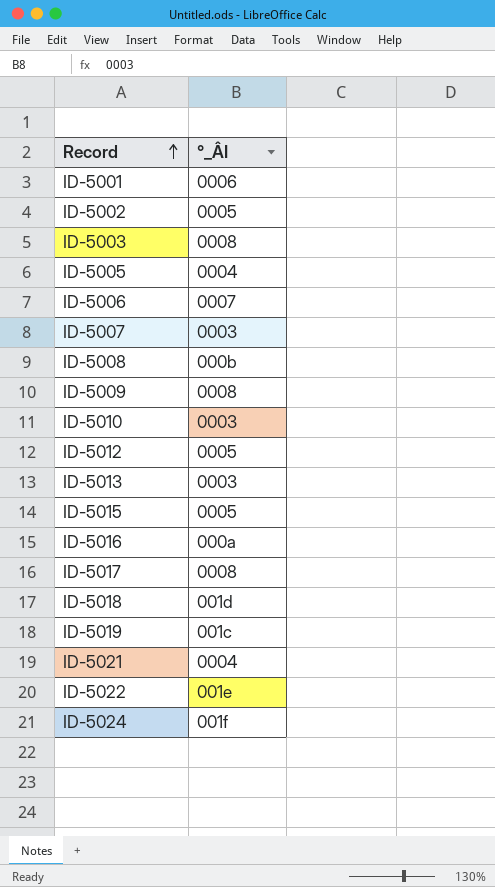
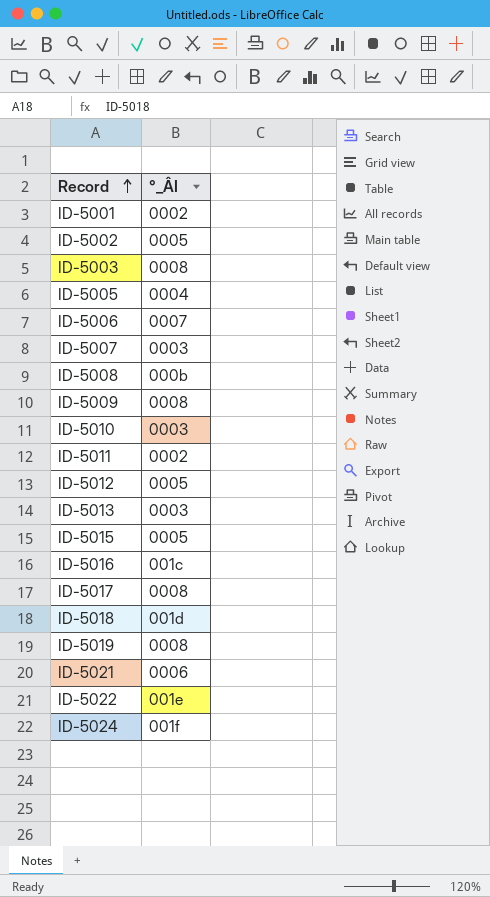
ID-5001 | °_ÂI: 0006 -> 0002
row ID-5011: none -> 0002
ID-5016 | °_ÂI: 000a -> 001c
ID-5019 | °_ÂI: 001c -> 0008
ID-5021 | °_ÂI: 0004 -> 0006

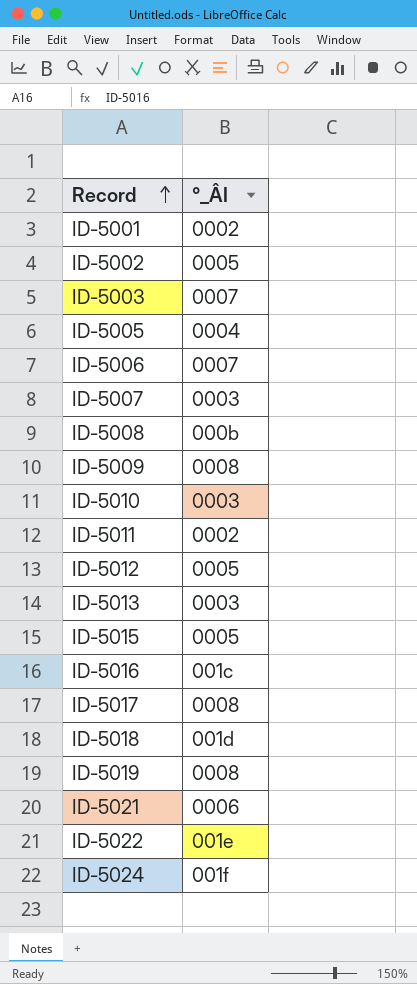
ID-5003 | °_ÂI: 0008 -> 0007

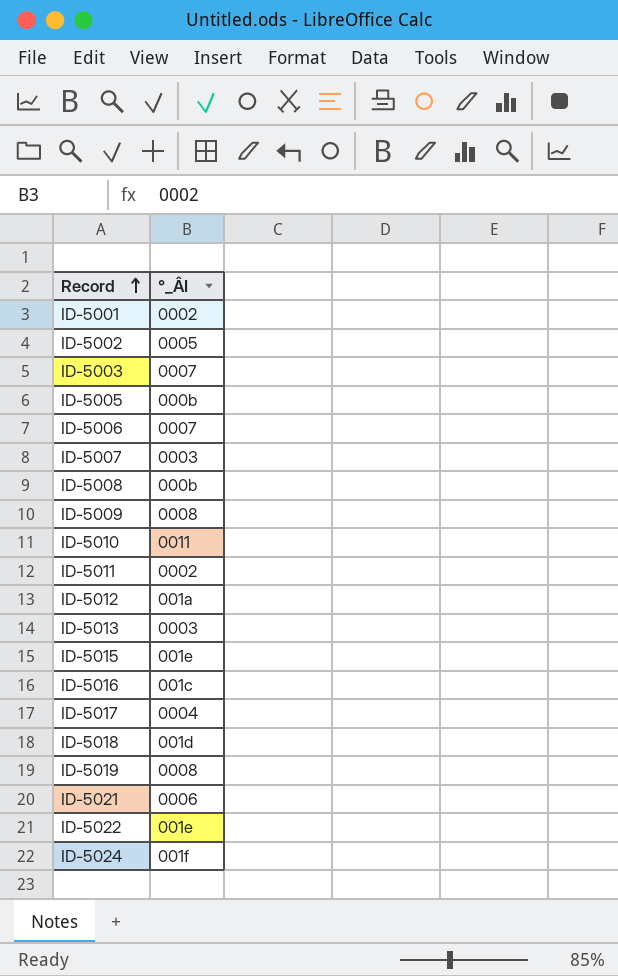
ID-5005 | °_ÂI: 0004 -> 000b
ID-5010 | °_ÂI: 0003 -> 0011
ID-5012 | °_ÂI: 0005 -> 001a
ID-5015 | °_ÂI: 0005 -> 001e
ID-5017 | °_ÂI: 0008 -> 0004

